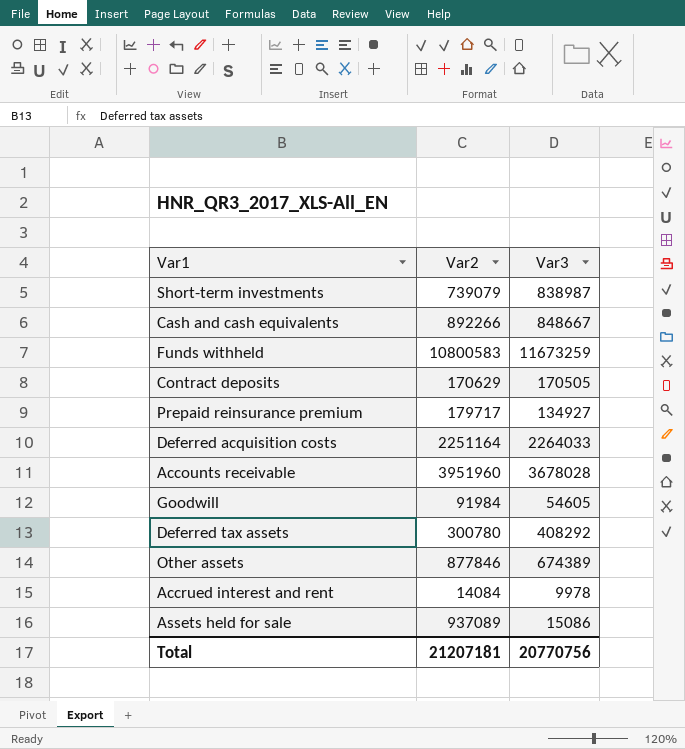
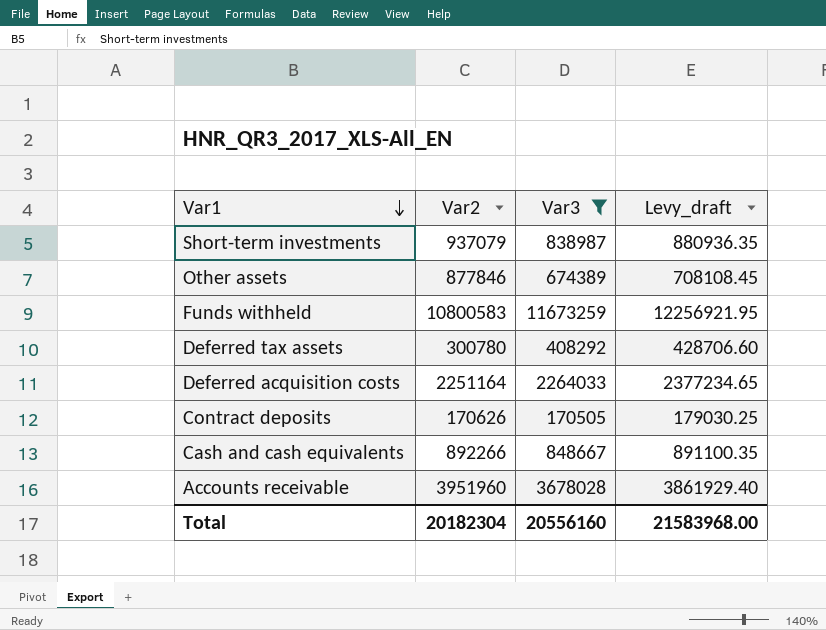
filter: none -> Var3 >= 170505
row order: none -> Var1 descending
column Levy_draft | formula: none -> [Var3] * 1.05
Short-term investments | Var2: 739079 -> 937079
Contract deposits | Var2: 170629 -> 170626
Total | Var2: 21207181 -> 20182304
Total | Var3: 20770756 -> 20556160

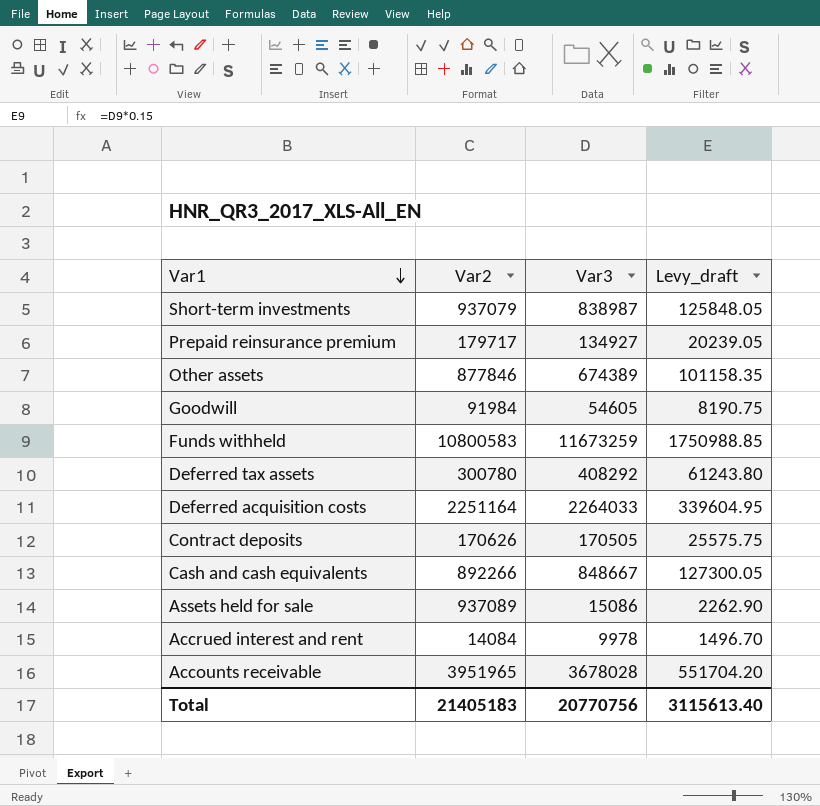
filter: Var3 >= 170505 -> none
column Levy_draft | formula: [Var3] * 1.05 -> [Var3] * 0.15
Accounts receivable | Var2: 3951960 -> 3951965
Total | Var2: 20182304 -> 21405183
Total | Var3: 20556160 -> 20770756
Total | Levy_draft: 21583968.00 -> 3115613.40

